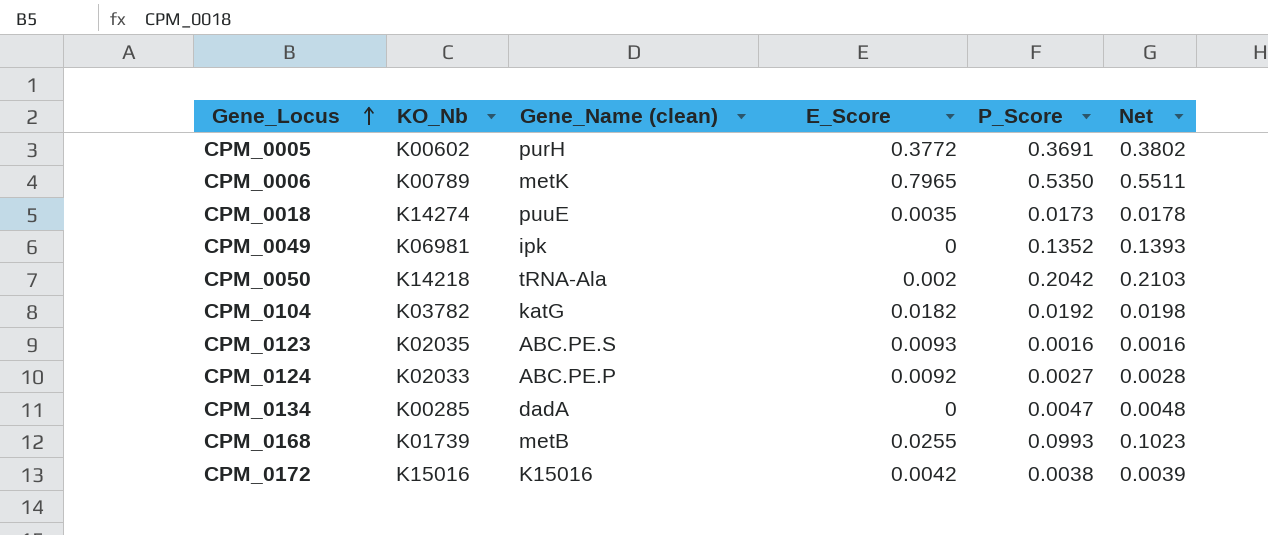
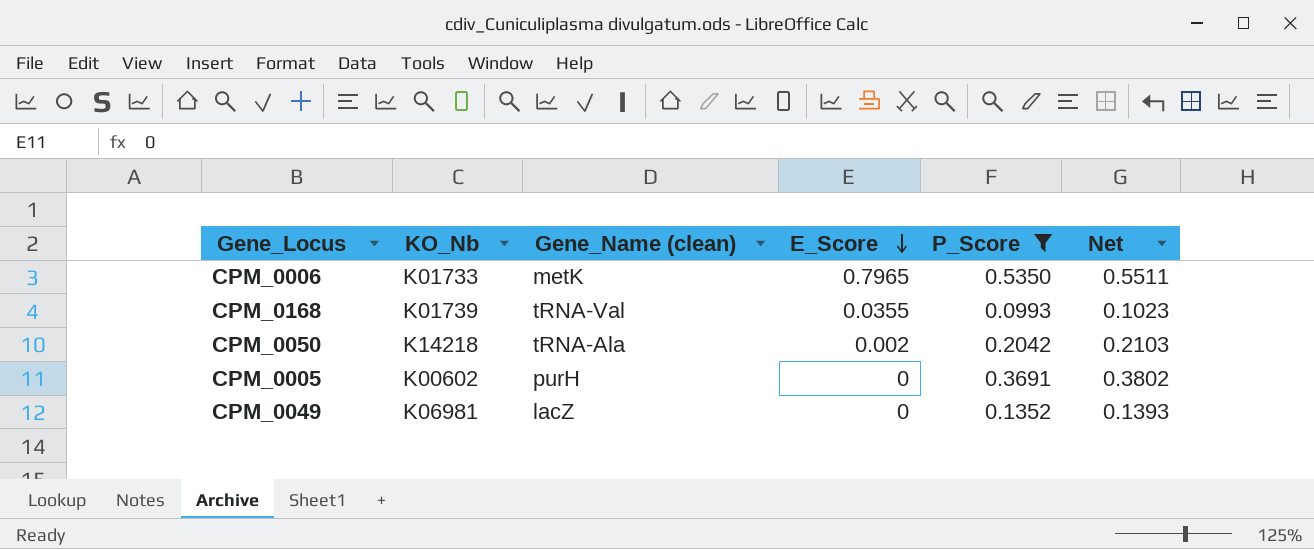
filter: none -> P_Score >= 0.0993
row order: Gene_Locus ascending -> E_Score descending
CPM_0006 | KO_Nb: K00789 -> K01733
CPM_0168 | Gene_Name (clean): metB -> tRNA-Val
CPM_0168 | E_Score: 0.0255 -> 0.0355
CPM_0005 | E_Score: 0.3772 -> 0
CPM_0049 | Gene_Name (clean): ipk -> lacZ

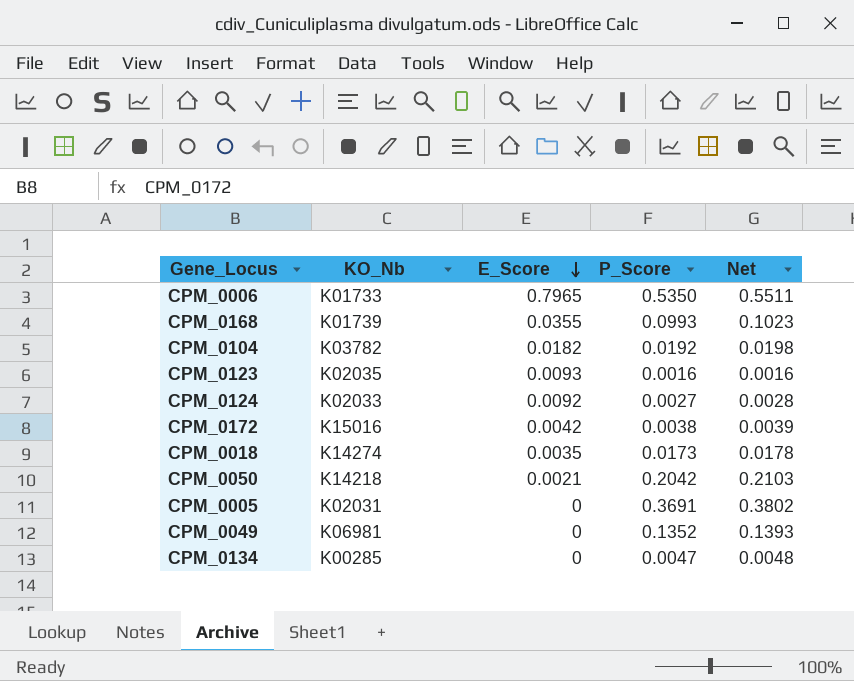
filter: P_Score >= 0.0993 -> none
column Gene_Name (clean) | position: 3 -> none
CPM_0050 | E_Score: 0.002 -> 0.0021
CPM_0005 | KO_Nb: K00602 -> K02031

